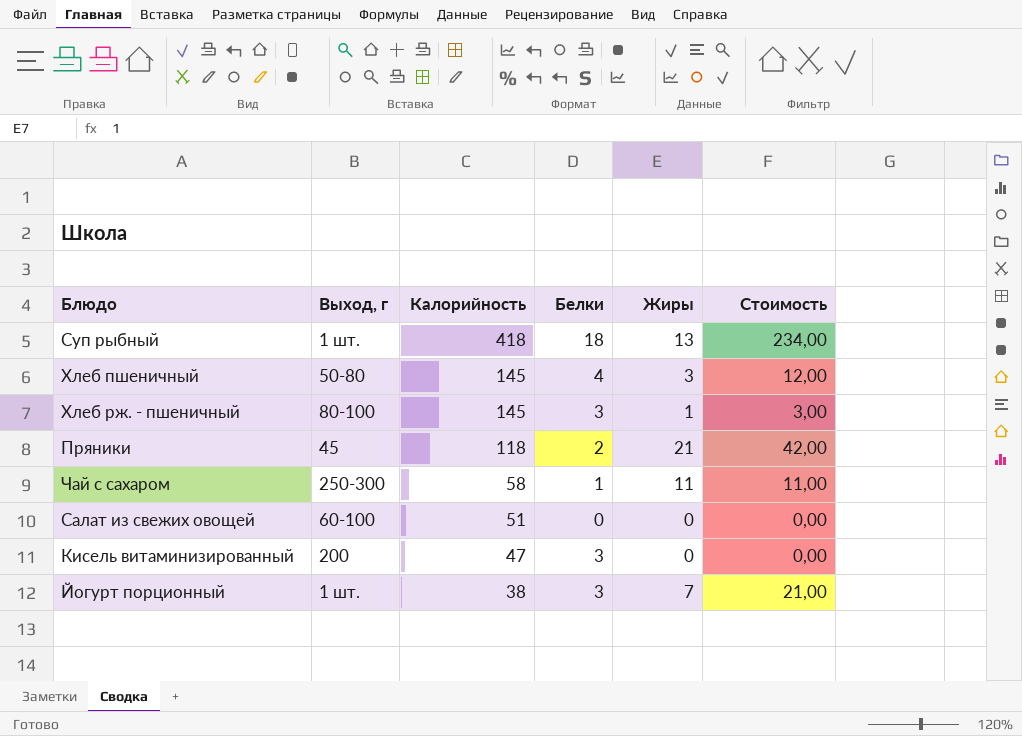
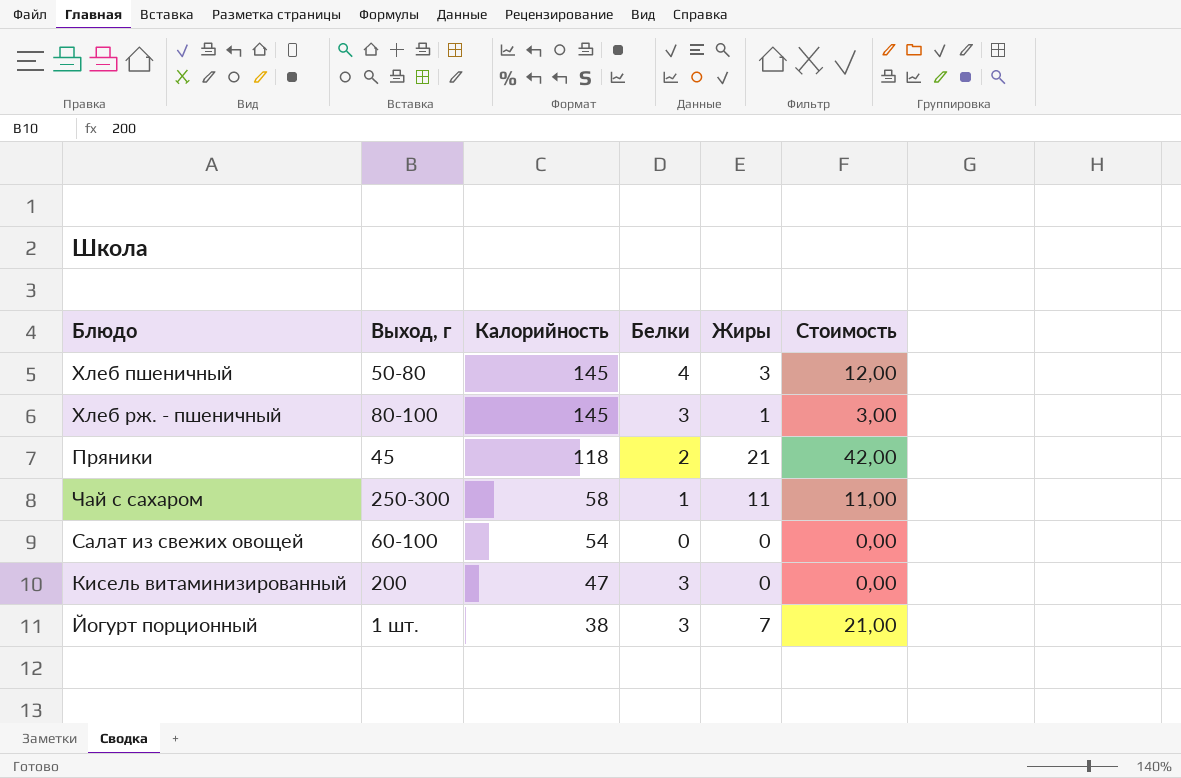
row Суп рыбный: 1 шт. | 418 | 18 | 13 | 234,00 -> none
Салат из свежих овощей | Калорийность: 51 -> 54

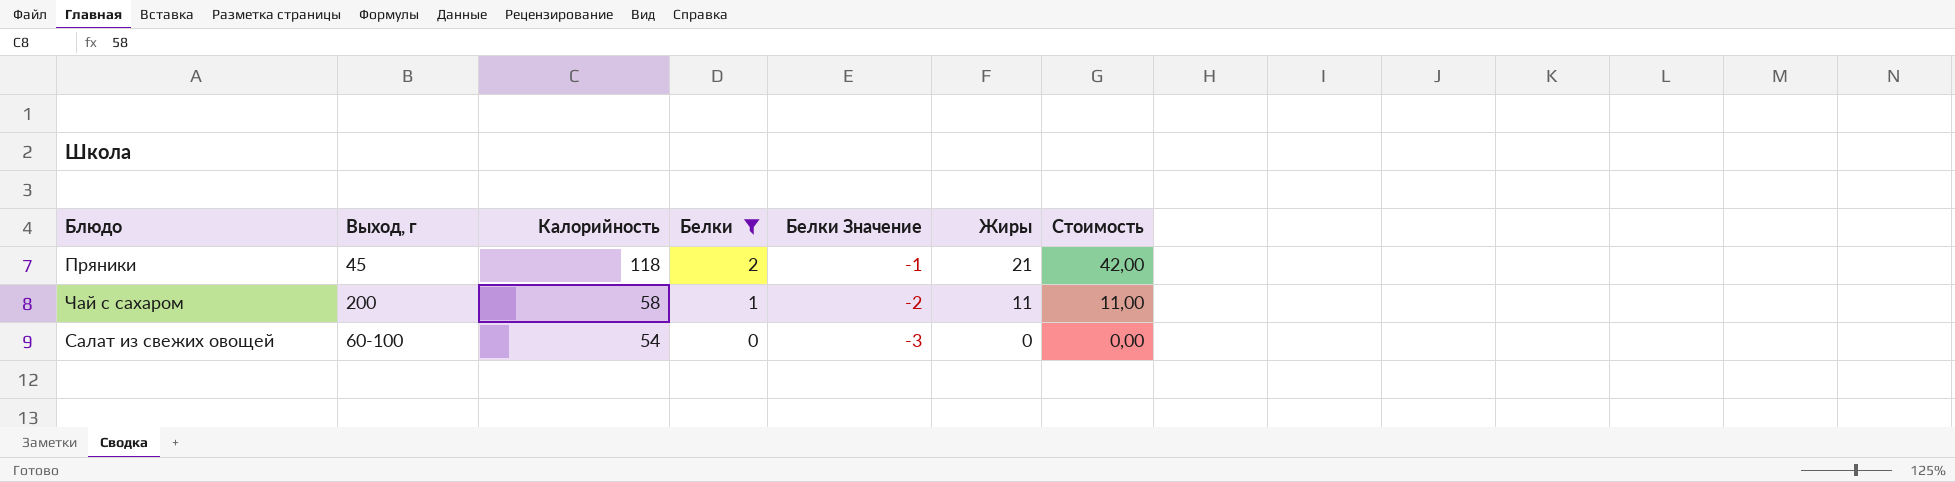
filter: none -> Белки <= 2
column Белки Значение | formula: none -> [Белки] - 3
Чай с сахаром | Выход, г: 250-300 -> 200

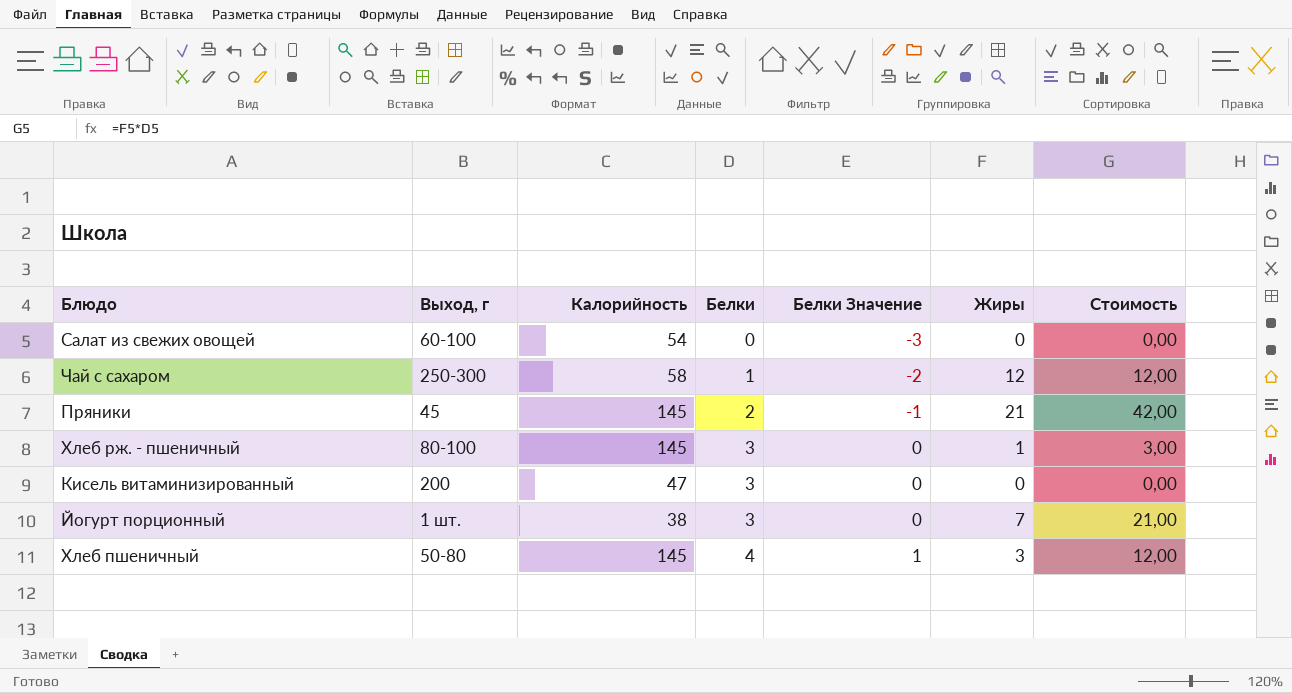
filter: Белки <= 2 -> none
row order: Калорийность descending -> Белки ascending
Чай с сахаром | Выход, г: 200 -> 250-300
Чай с сахаром | Жиры: 11 -> 12
Чай с сахаром | Стоимость: 11,00 -> 12,00
Пряники | Калорийность: 118 -> 145

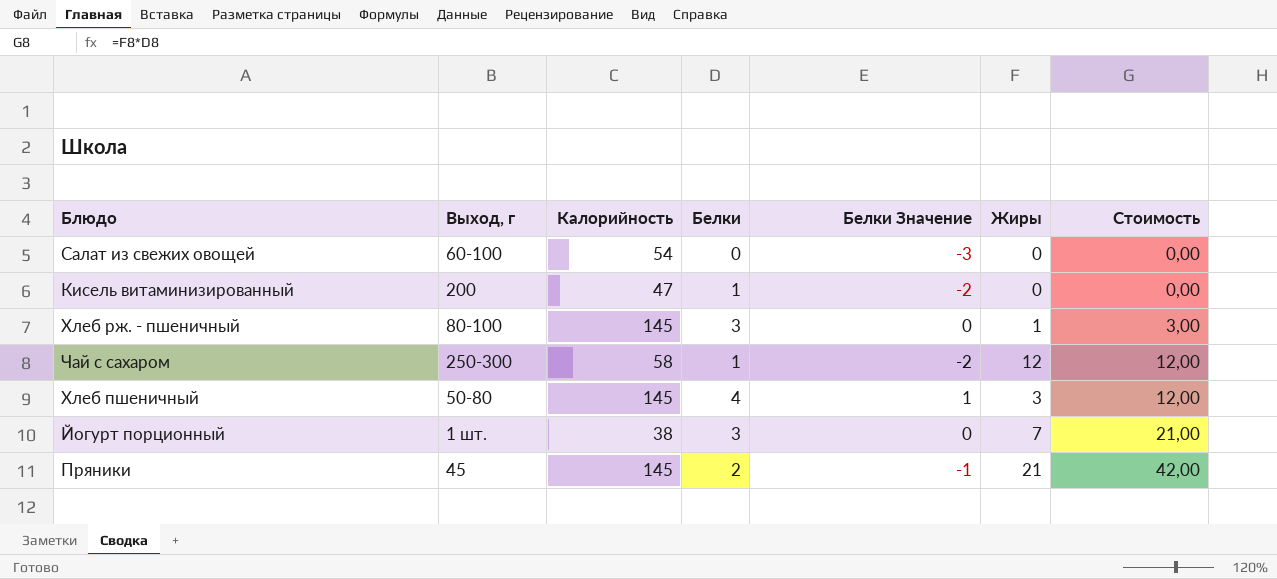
row order: Белки ascending -> Стоимость ascending
Кисель витаминизированный | Белки: 3 -> 1
Кисель витаминизированный | Белки Значение: 0 -> -2

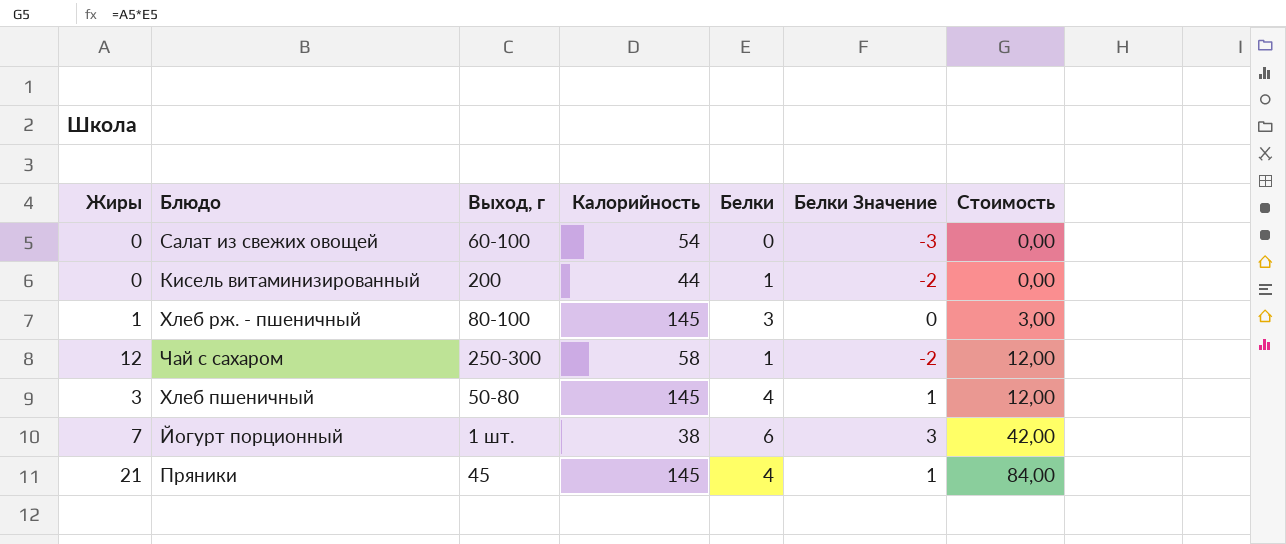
column Жиры | position: 6 -> 1
Кисель витаминизированный | Калорийность: 47 -> 44
Йогурт порционный | Белки: 3 -> 6
Йогурт порционный | Белки Значение: 0 -> 3
Йогурт порционный | Стоимость: 21,00 -> 42,00
Пряники | Белки: 2 -> 4
Пряники | Белки Значение: -1 -> 1
Пряники | Стоимость: 42,00 -> 84,00

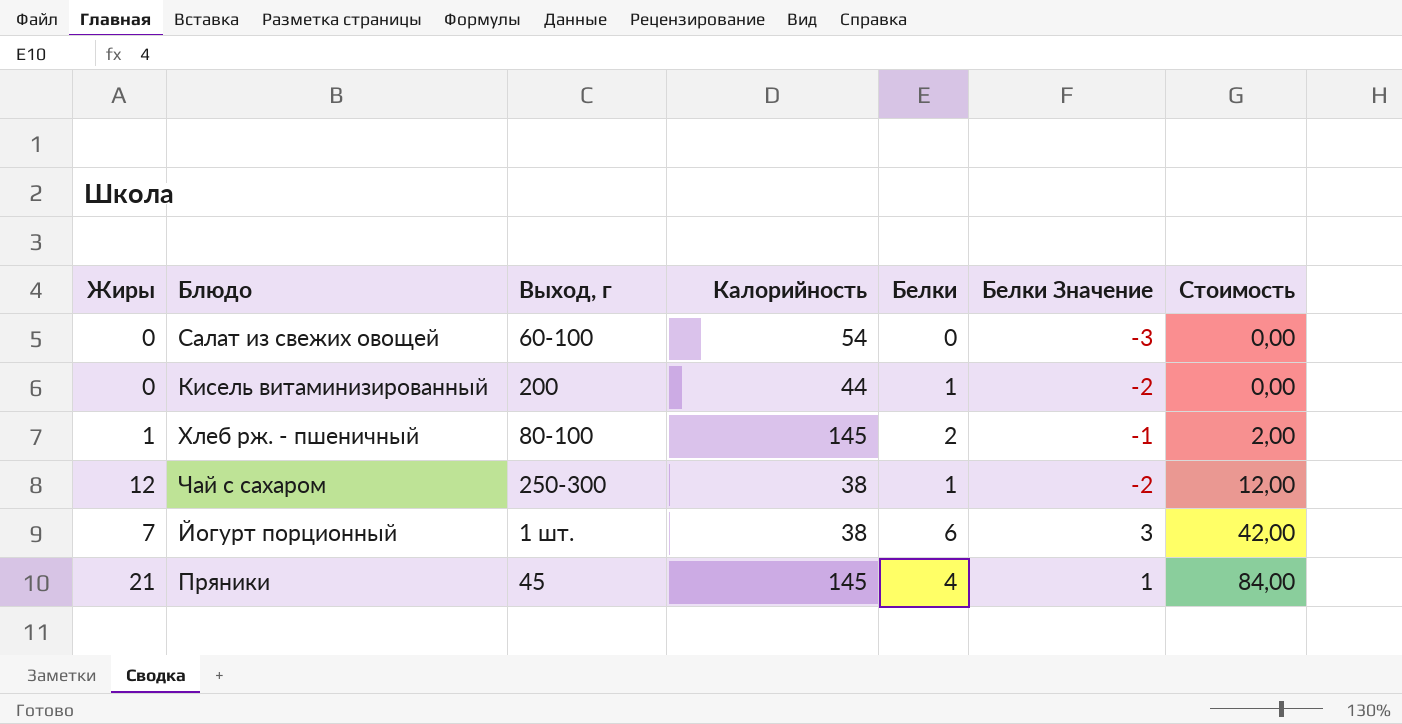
row Хлеб пшеничный: 3 | 50-80 | 145 | 4 | 1 | 12,00 -> none
Хлеб рж. - пшеничный | Белки: 3 -> 2
Хлеб рж. - пшеничный | Белки Значение: 0 -> -1
Хлеб рж. - пшеничный | Стоимость: 3,00 -> 2,00
Чай с сахаром | Калорийность: 58 -> 38

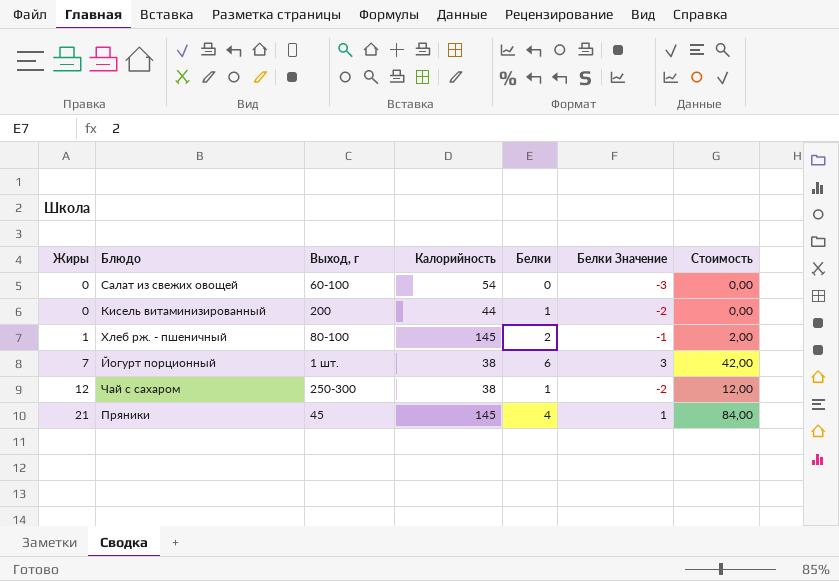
row order: Стоимость ascending -> Жиры ascending

